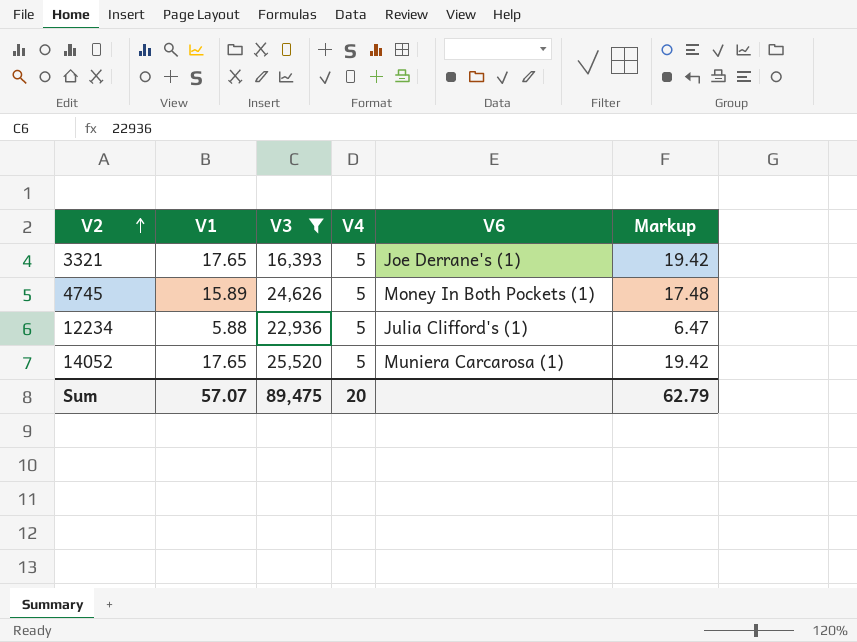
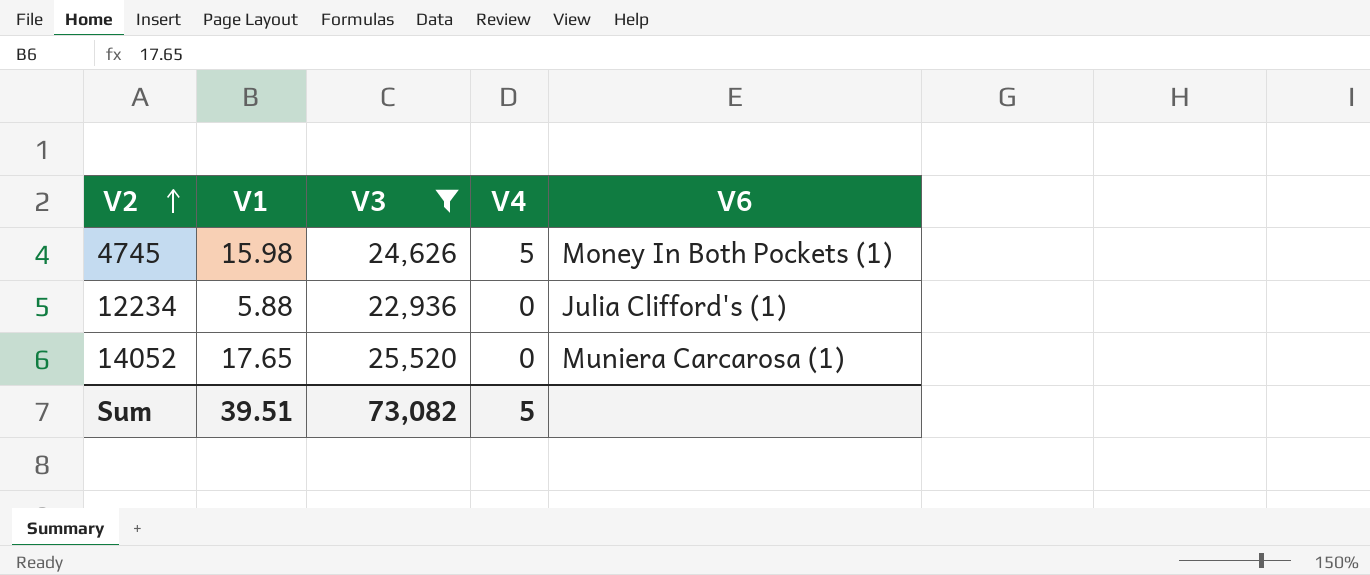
column Markup | formula: [V1] * 1.1 -> none
row 3321: 17.65 | 16,393 | 5 | Joe Derrane's (1) | 19.42 -> none
4745 | V1: 15.89 -> 15.98
12234 | V4: 5 -> 0
14052 | V4: 5 -> 0
Sum | V1: 57.07 -> 39.51
Sum | V3: 89,475 -> 73,082
Sum | V4: 20 -> 5

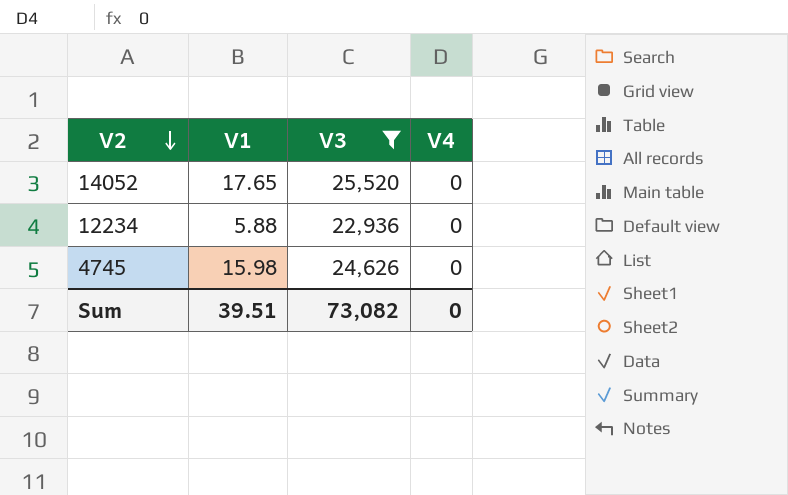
row order: V2 ascending -> V2 descending
column V6 | position: 5 -> none
4745 | V4: 5 -> 0
Sum | V4: 5 -> 0

